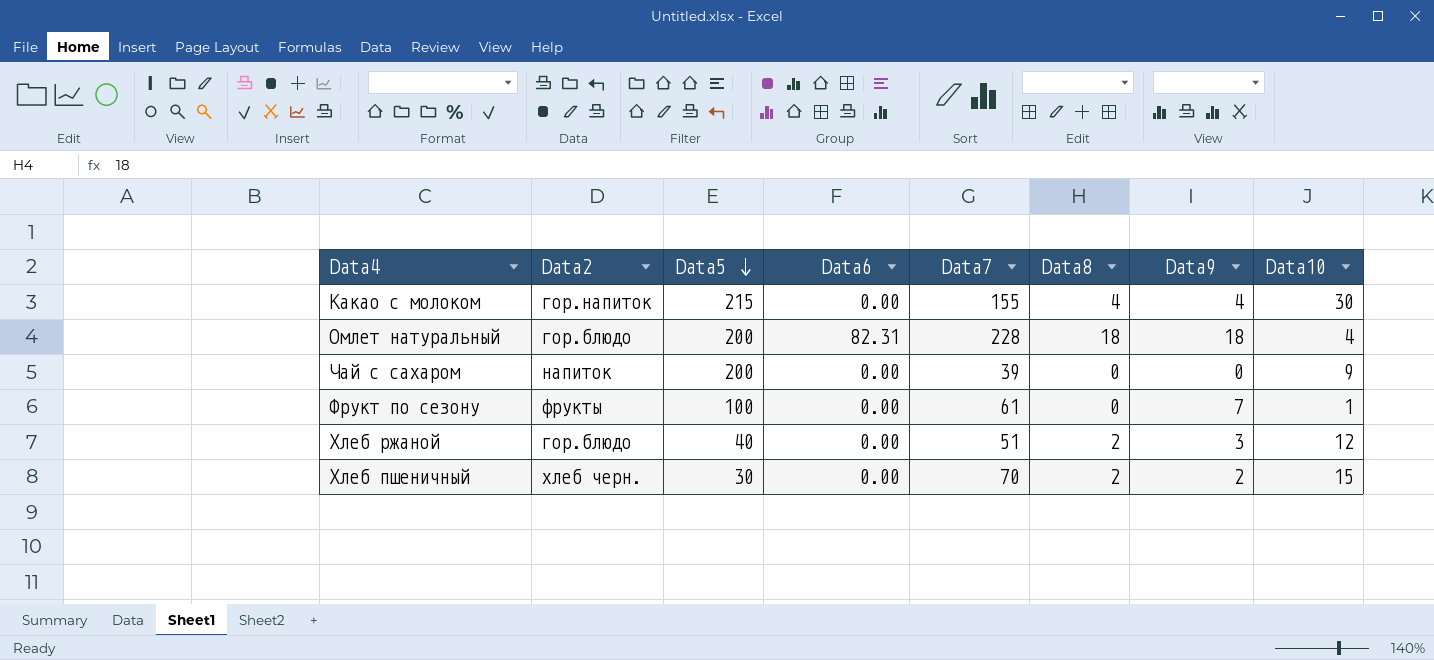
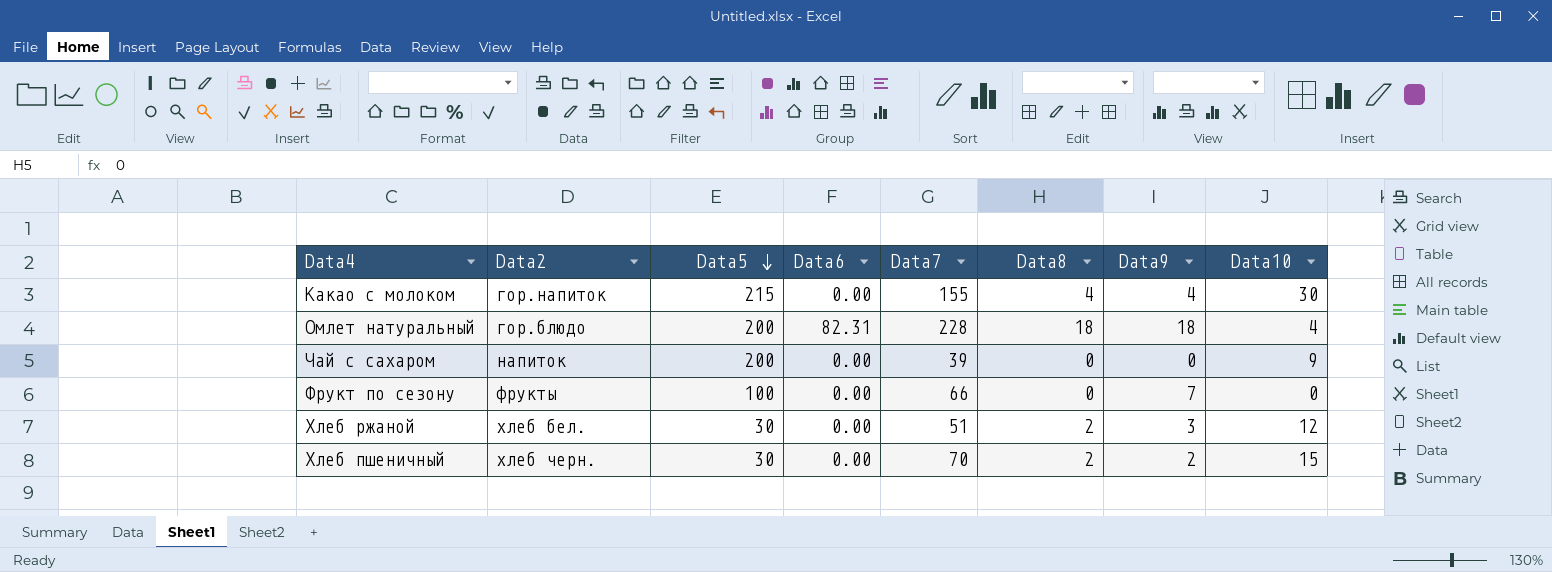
Фрукт по сезону | Data7: 61 -> 66
Фрукт по сезону | Data10: 1 -> 0
Хлеб ржаной | Data2: гор.блюдо -> хлеб бел.
Хлеб ржаной | Data5: 40 -> 30

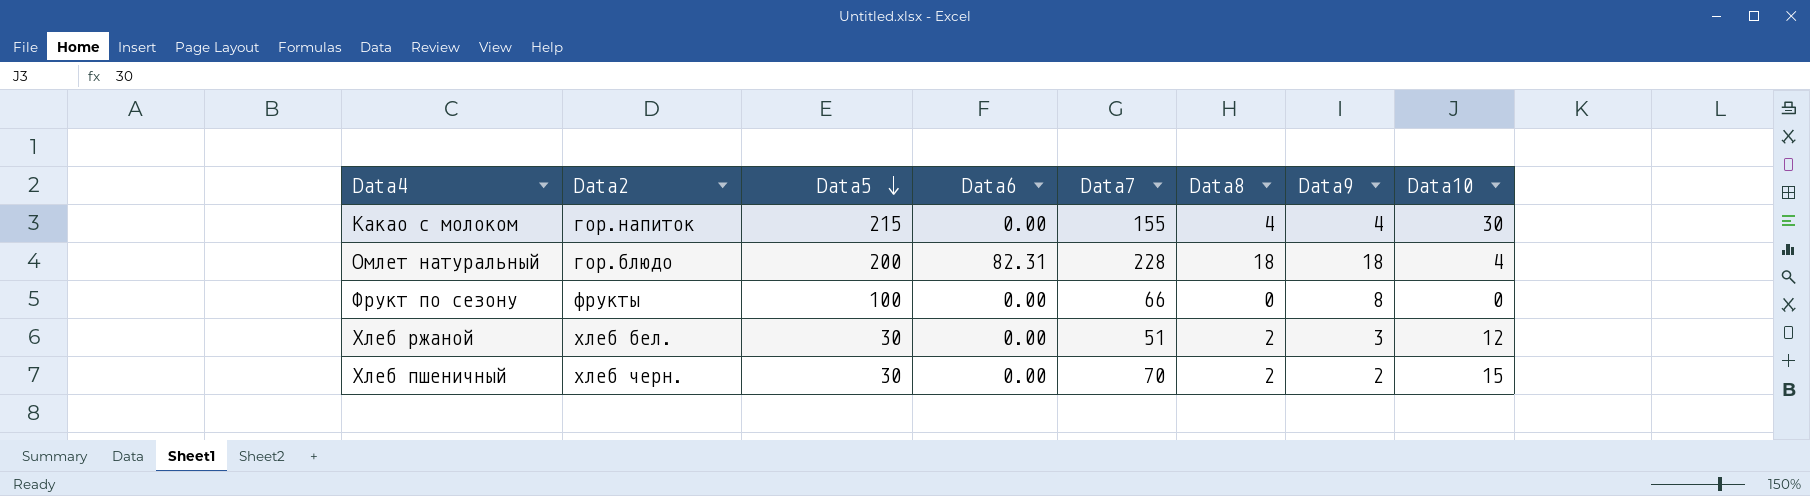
row Чай с сахаром: напиток | 200 | 0.00 | 39 | 0 | 0 | 9 -> none
Фрукт по сезону | Data9: 7 -> 8

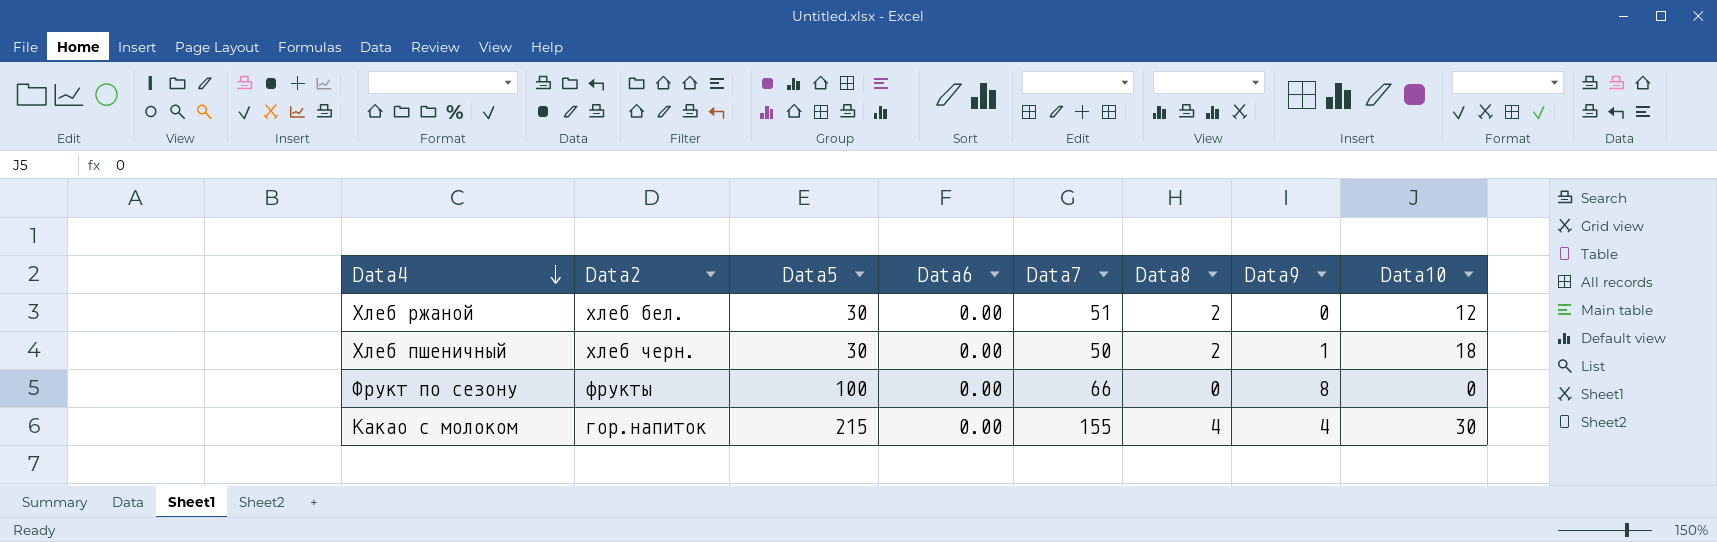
row order: Data5 descending -> Data4 descending
row Омлет натуральный: гор.блюдо | 200 | 82.31 | 228 | 18 | 18 | 4 -> none
Хлеб ржаной | Data9: 3 -> 0
Хлеб пшеничный | Data7: 70 -> 50
Хлеб пшеничный | Data9: 2 -> 1
Хлеб пшеничный | Data10: 15 -> 18

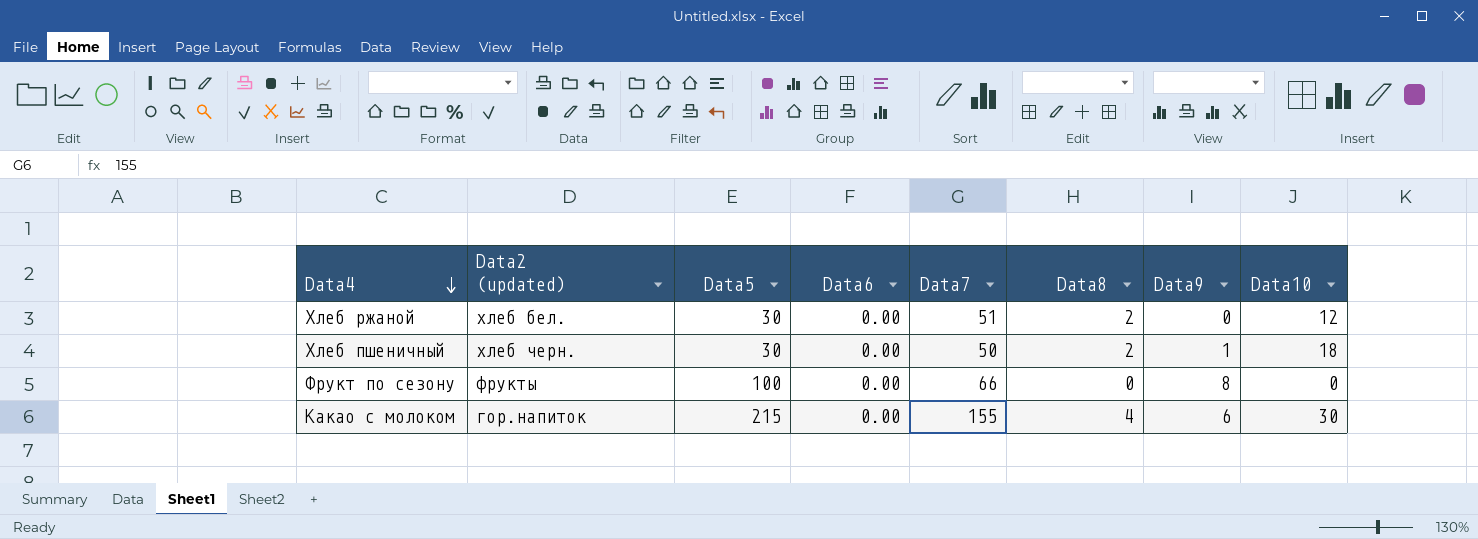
column name: Data2 -> Data2 (updated)
Какао с молоком | Data9: 4 -> 6

